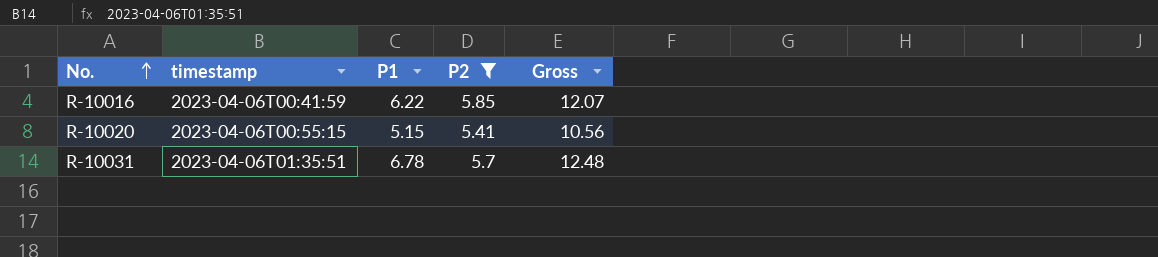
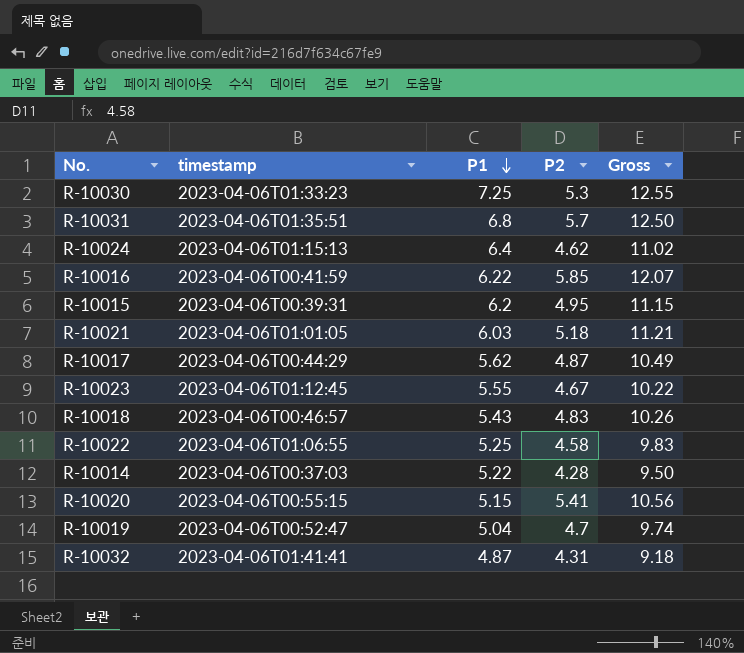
filter: P2 >= 5.41 -> none
row order: No. ascending -> P1 descending
R-10031 | P1: 6.78 -> 6.8
R-10031 | Gross: 12.48 -> 12.50

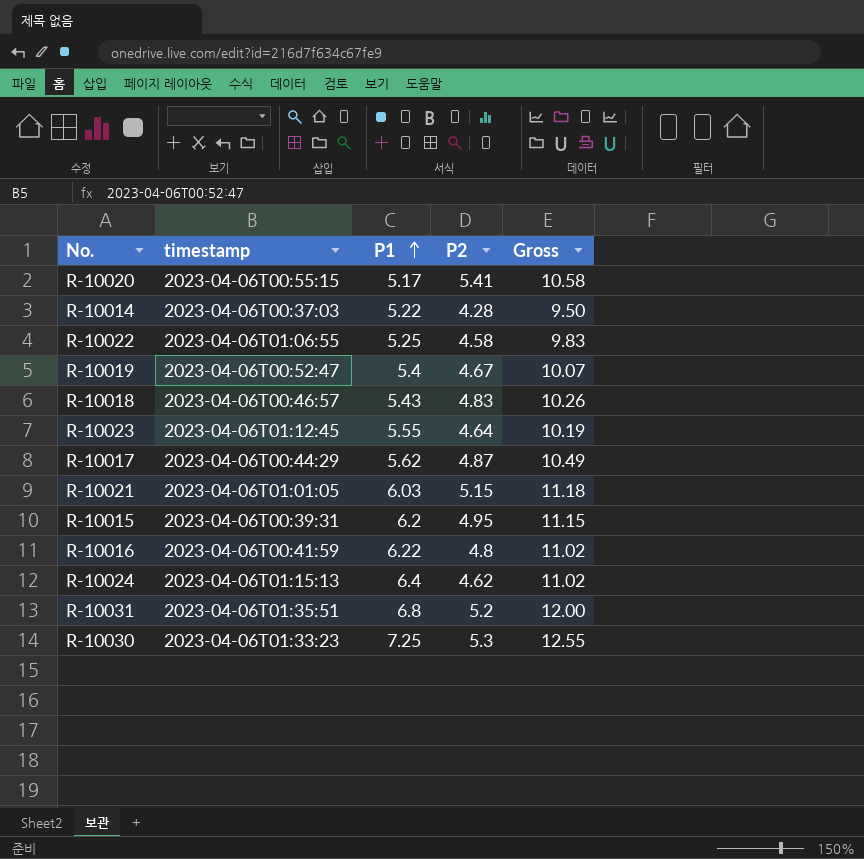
row order: P1 descending -> P1 ascending
row R-10032: 2023-04-06T01:41:41 | 4.87 | 4.31 | 9.18 -> none
R-10020 | P1: 5.15 -> 5.17
R-10020 | Gross: 10.56 -> 10.58
R-10019 | P1: 5.04 -> 5.4
R-10019 | P2: 4.7 -> 4.67
R-10019 | Gross: 9.74 -> 10.07
R-10023 | P2: 4.67 -> 4.64
R-10023 | Gross: 10.22 -> 10.19
R-10021 | P2: 5.18 -> 5.15
R-10021 | Gross: 11.21 -> 11.18
R-10016 | P2: 5.85 -> 4.8
R-10016 | Gross: 12.07 -> 11.02
R-10031 | P2: 5.7 -> 5.2
R-10031 | Gross: 12.50 -> 12.00

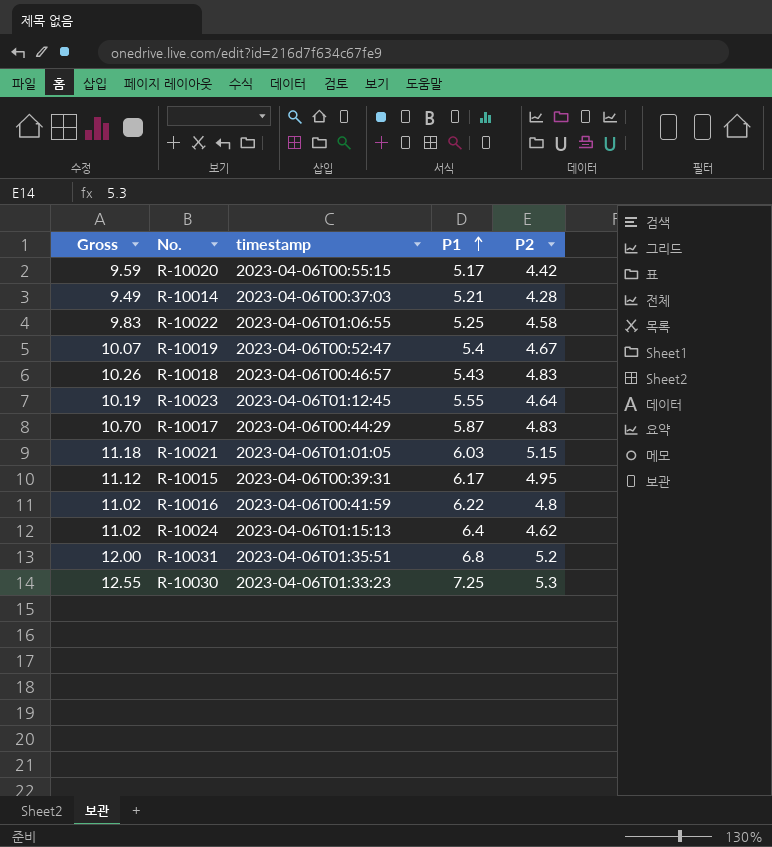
column Gross | position: 5 -> 1
R-10020 | Gross: 10.58 -> 9.59
R-10020 | P2: 5.41 -> 4.42
R-10014 | Gross: 9.50 -> 9.49
R-10014 | P1: 5.22 -> 5.21
R-10017 | Gross: 10.49 -> 10.70
R-10017 | P1: 5.62 -> 5.87
R-10017 | P2: 4.87 -> 4.83
R-10015 | Gross: 11.15 -> 11.12
R-10015 | P1: 6.2 -> 6.17

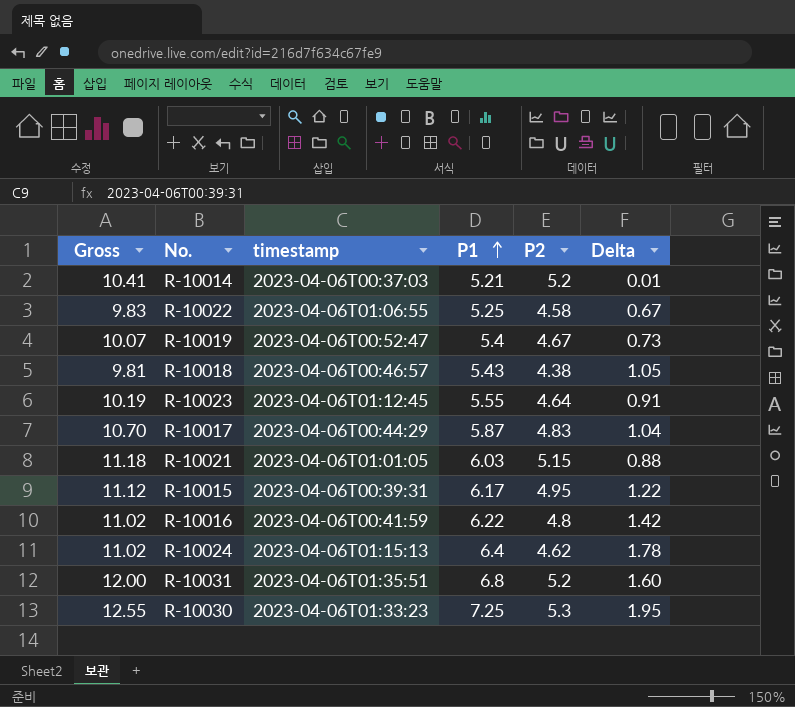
column Delta | formula: none -> [P1] - [P2]
row R-10020: 9.59 | 2023-04-06T00:55:15 | 5.17 | 4.42 -> none
R-10014 | Gross: 9.49 -> 10.41
R-10014 | P2: 4.28 -> 5.2
R-10018 | Gross: 10.26 -> 9.81
R-10018 | P2: 4.83 -> 4.38

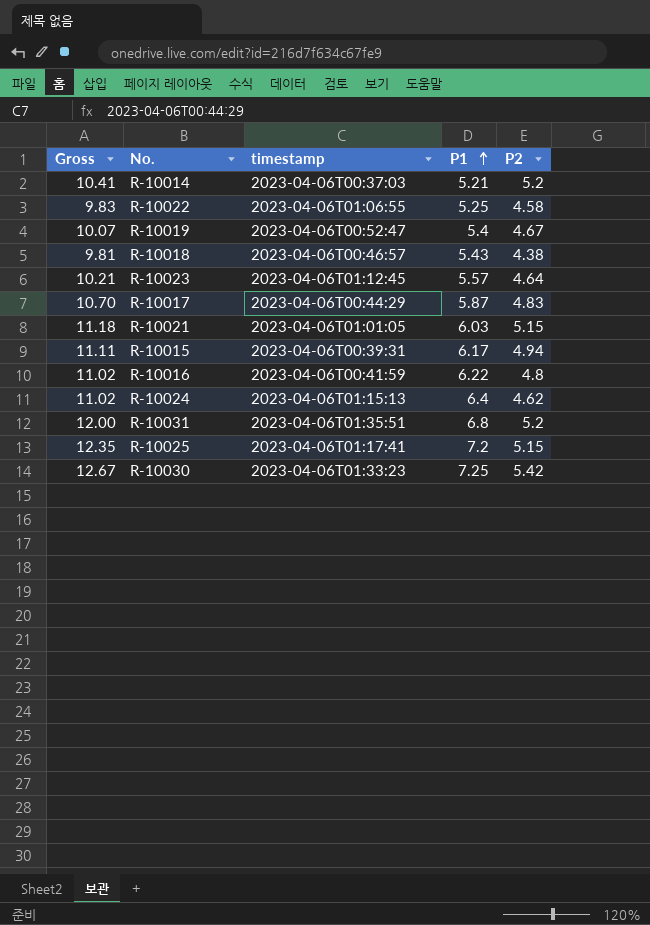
column Delta | formula: [P1] - [P2] -> none
R-10023 | Gross: 10.19 -> 10.21
R-10023 | P1: 5.55 -> 5.57
R-10015 | Gross: 11.12 -> 11.11
R-10015 | P2: 4.95 -> 4.94
row R-10025: none -> 12.35 | 2023-04-06T01:17:41 | 7.2 | 5.15
R-10030 | Gross: 12.55 -> 12.67
R-10030 | P2: 5.3 -> 5.42

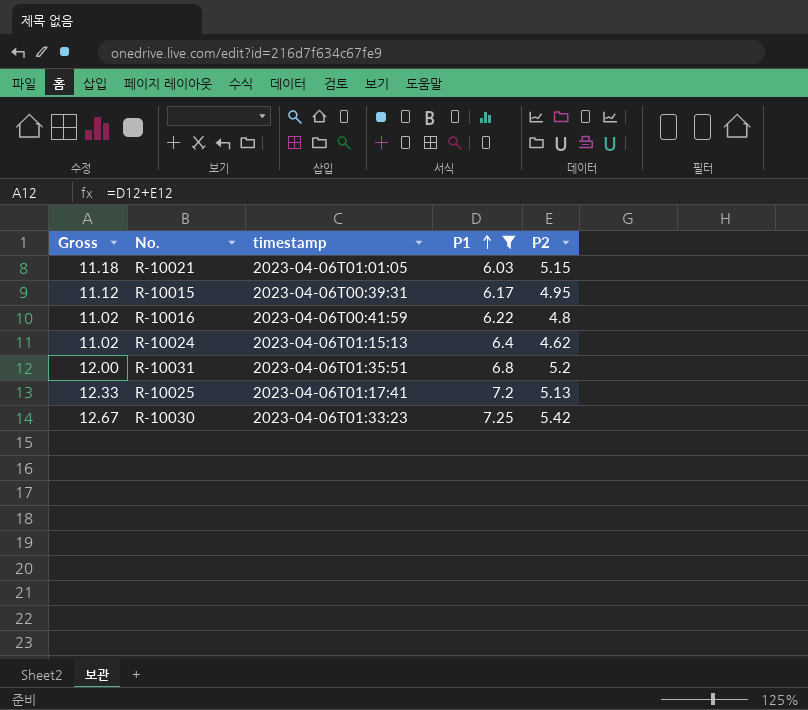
filter: none -> P1 >= 6.03
R-10015 | Gross: 11.11 -> 11.12
R-10015 | P2: 4.94 -> 4.95
R-10025 | Gross: 12.35 -> 12.33
R-10025 | P2: 5.15 -> 5.13

